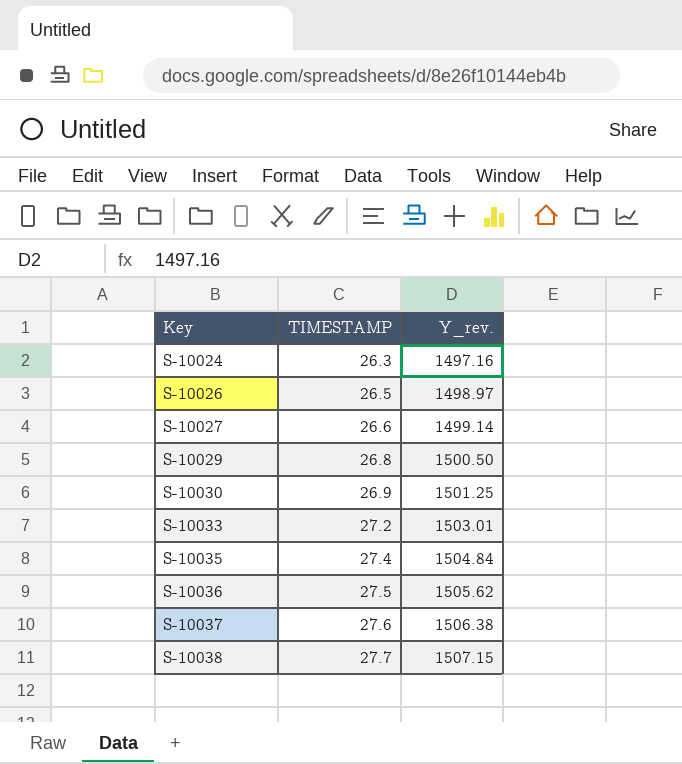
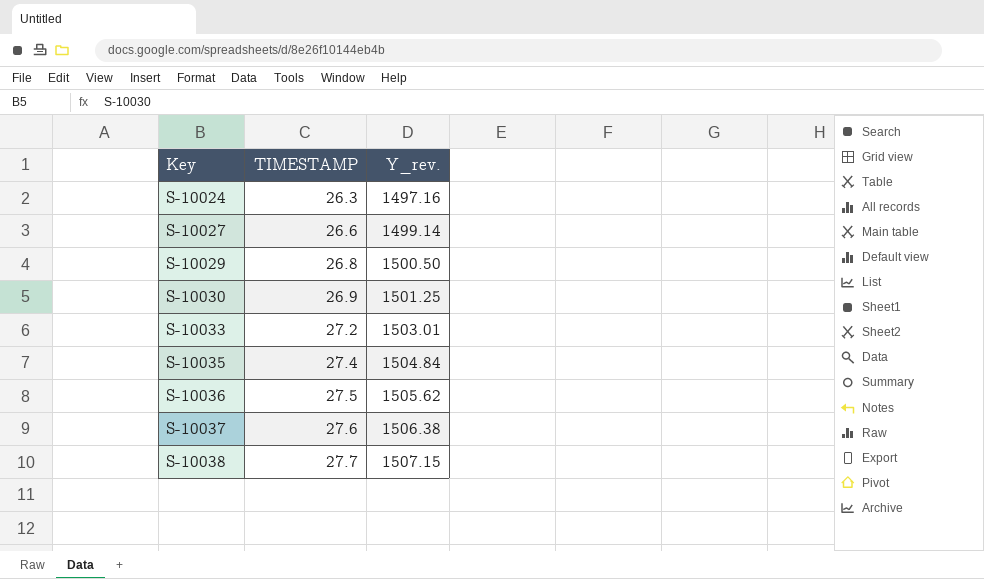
row S-10026: 26.5 | 1498.97 -> none

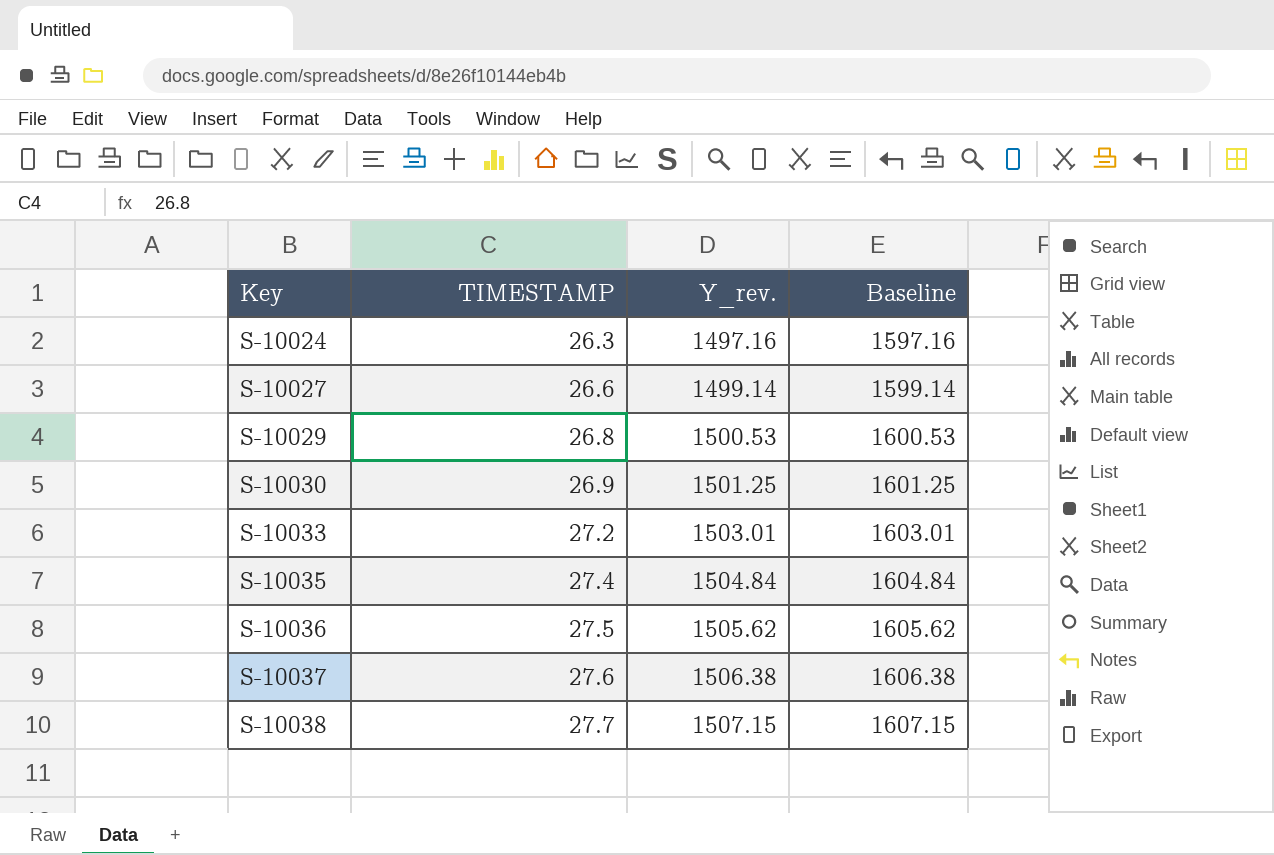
column Baseline | formula: none -> [Y_rev.] + 100
S-10029 | Y_rev.: 1500.50 -> 1500.53

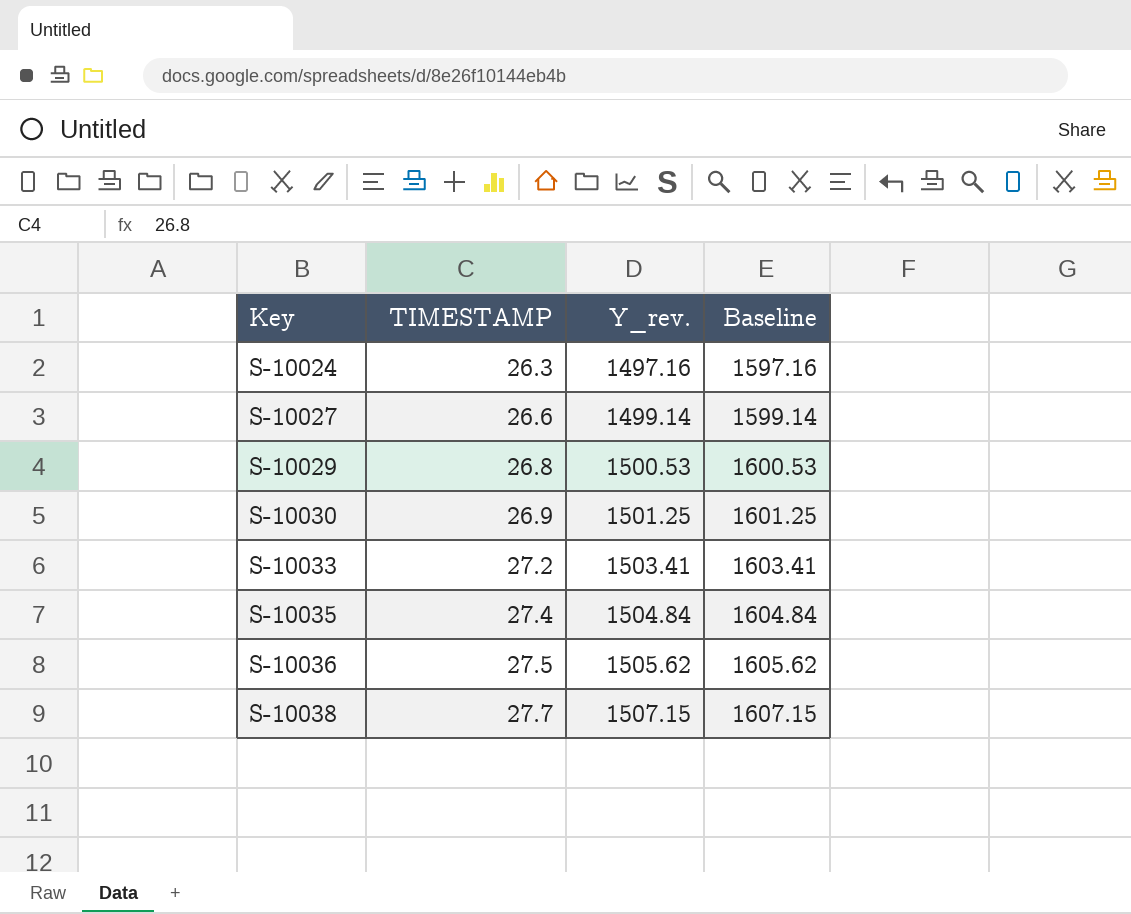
row S-10037: 27.6 | 1506.38 | 1606.38 -> none
S-10033 | Y_rev.: 1503.01 -> 1503.41
S-10033 | Baseline: 1603.01 -> 1603.41

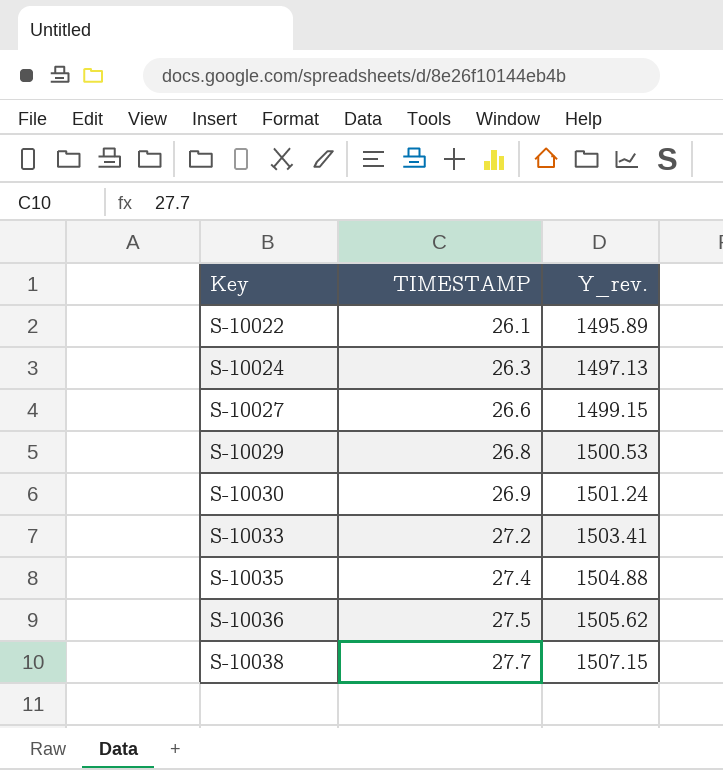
column Baseline | formula: [Y_rev.] + 100 -> none
row S-10022: none -> 26.1 | 1495.89
S-10024 | Y_rev.: 1497.16 -> 1497.13
S-10027 | Y_rev.: 1499.14 -> 1499.15
S-10030 | Y_rev.: 1501.25 -> 1501.24
S-10035 | Y_rev.: 1504.84 -> 1504.88

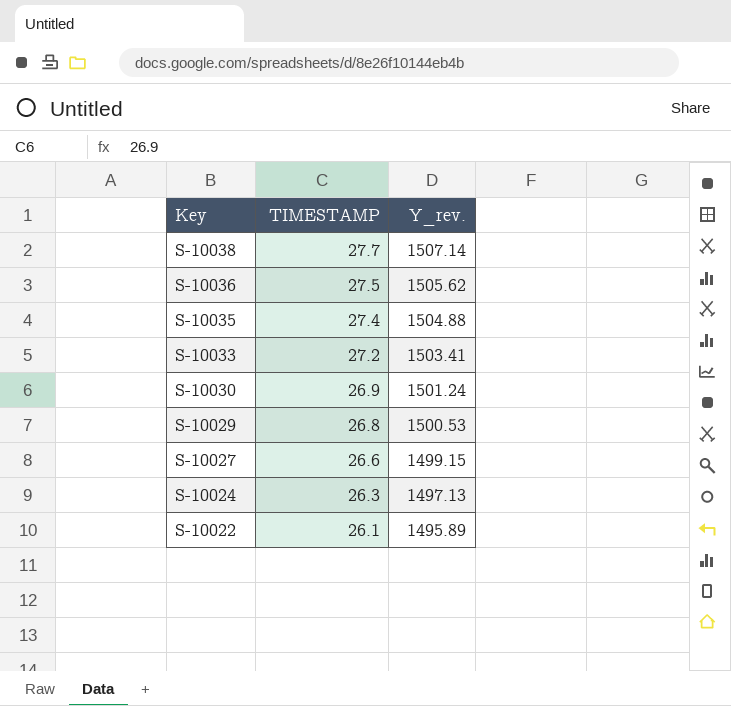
row order: Key ascending -> Key descending
S-10038 | Y_rev.: 1507.15 -> 1507.14

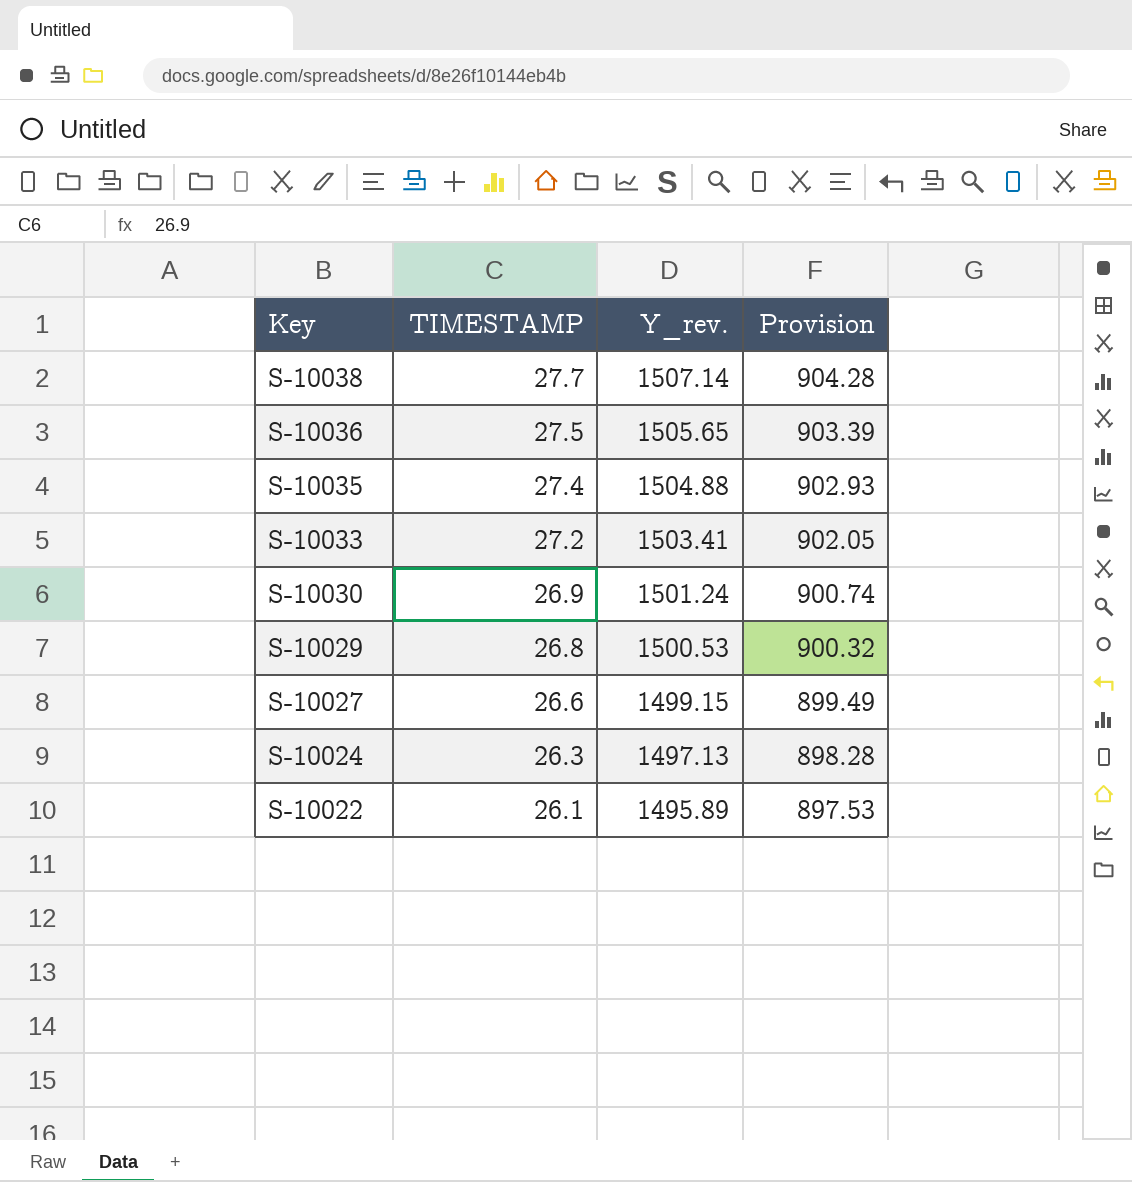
column Provision | formula: none -> [Y_rev.] * 0.6
S-10036 | Y_rev.: 1505.62 -> 1505.65

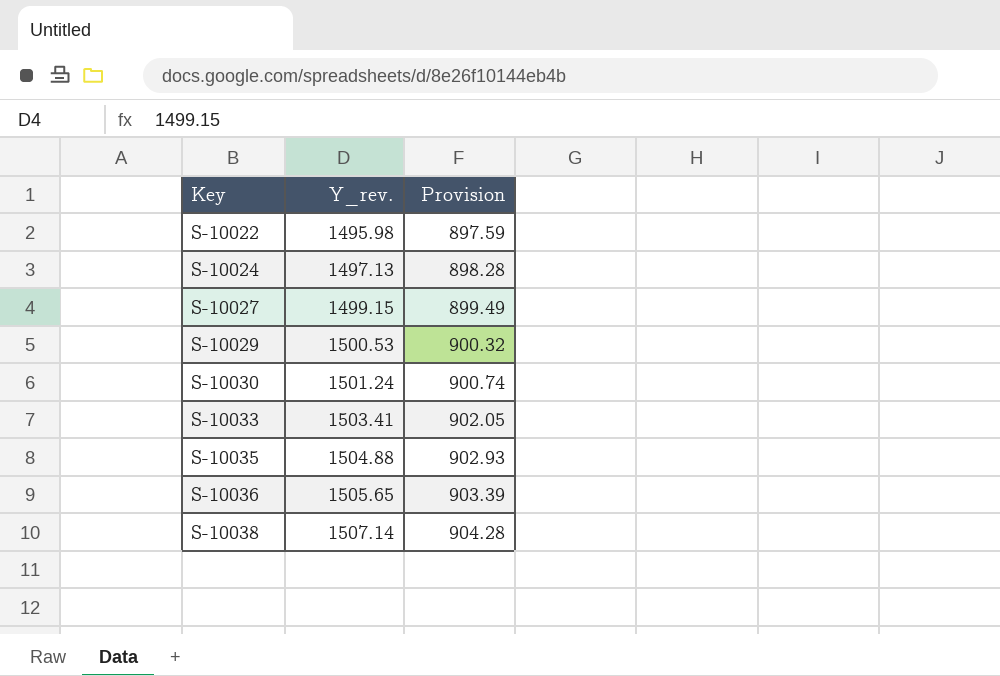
row order: Key descending -> Key ascending
column TIMESTAMP | position: 2 -> none
S-10022 | Y_rev.: 1495.89 -> 1495.98
S-10022 | Provision: 897.53 -> 897.59

